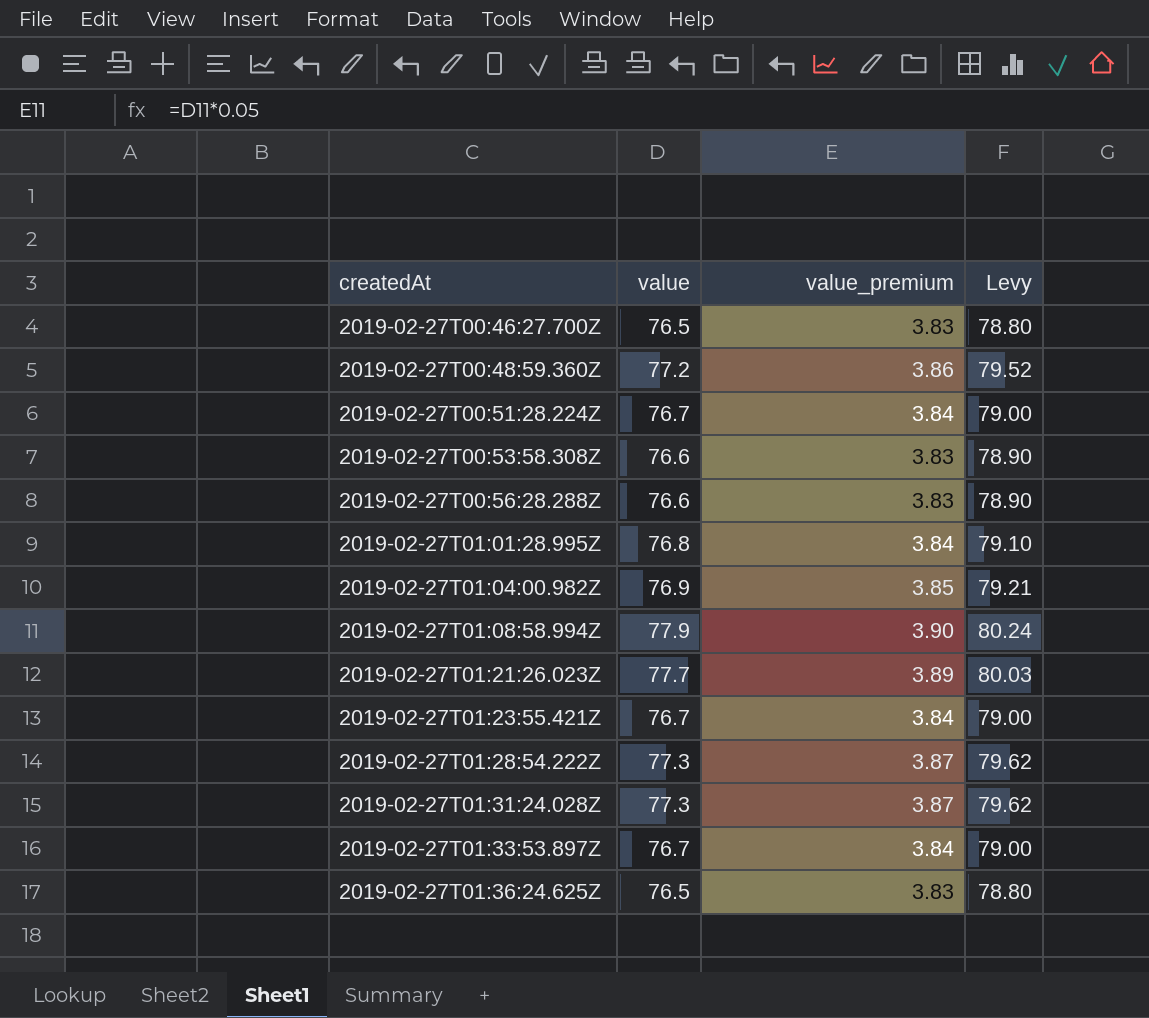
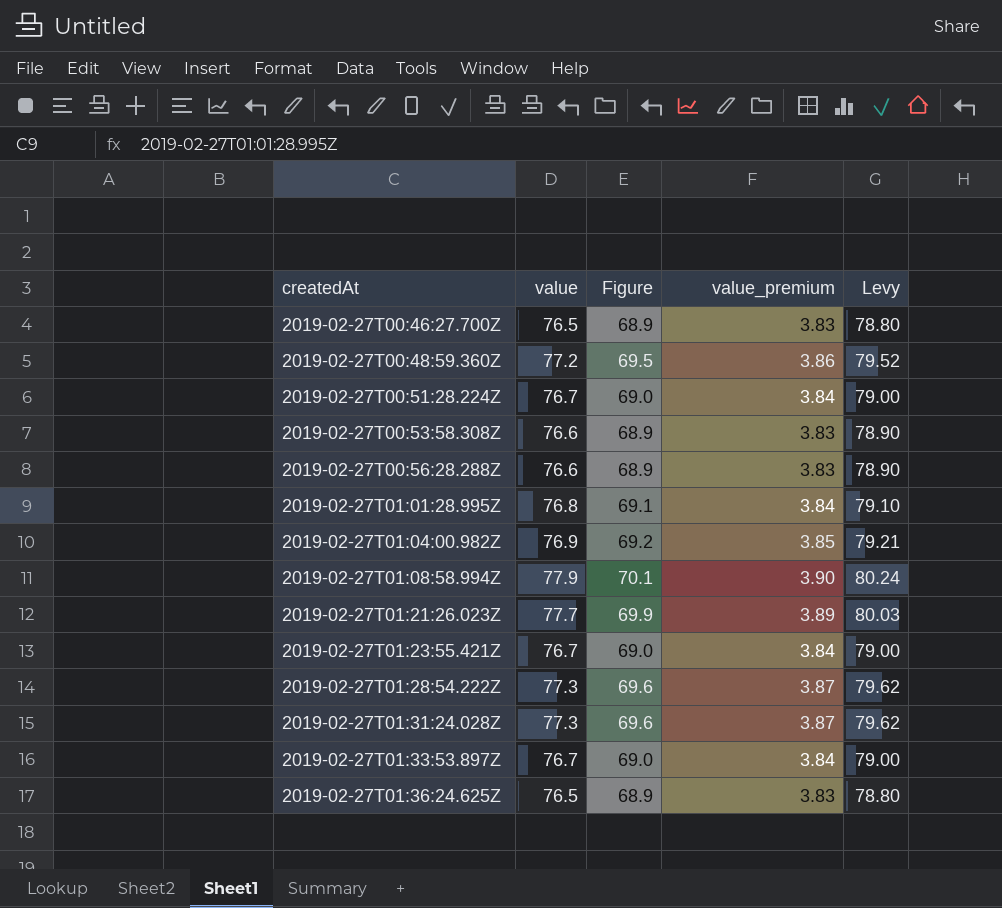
column Figure | formula: none -> [value] * 0.9

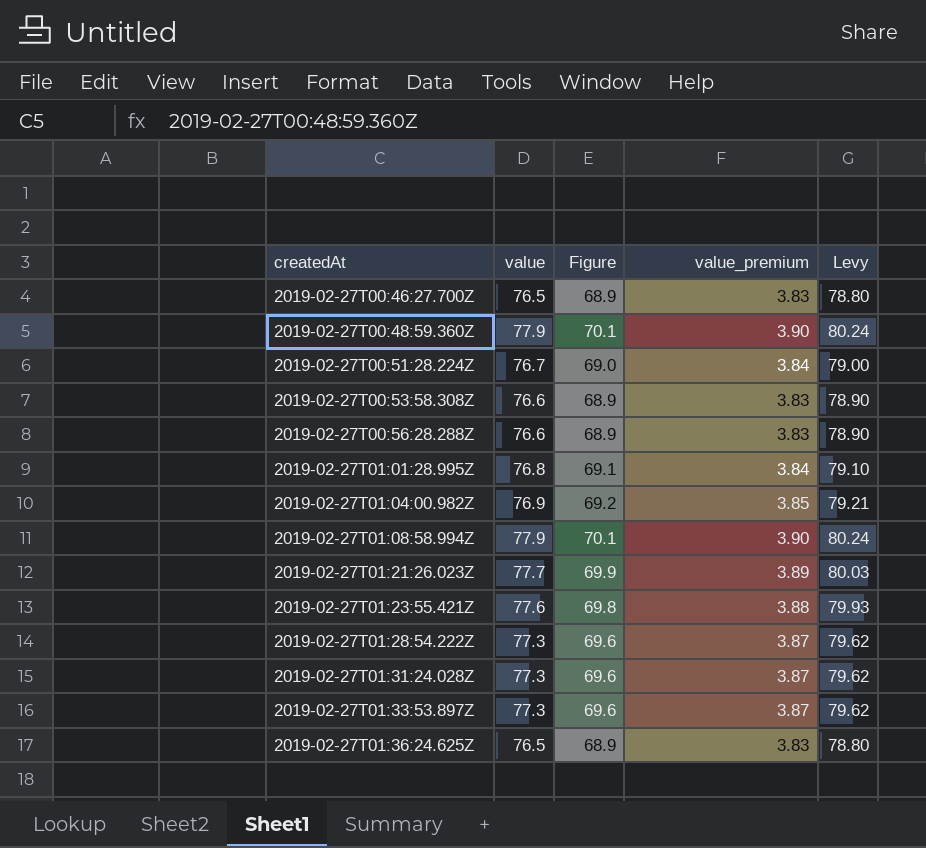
2019-02-27T00:48:59.360Z | value: 77.2 -> 77.9
2019-02-27T00:48:59.360Z | Figure: 69.5 -> 70.1
2019-02-27T00:48:59.360Z | value_premium: 3.86 -> 3.90
2019-02-27T00:48:59.360Z | Levy: 79.52 -> 80.24
2019-02-27T01:23:55.421Z | value: 76.7 -> 77.6
2019-02-27T01:23:55.421Z | Figure: 69.0 -> 69.8
2019-02-27T01:23:55.421Z | value_premium: 3.84 -> 3.88
2019-02-27T01:23:55.421Z | Levy: 79.00 -> 79.93
2019-02-27T01:33:53.897Z | value: 76.7 -> 77.3
2019-02-27T01:33:53.897Z | Figure: 69.0 -> 69.6
2019-02-27T01:33:53.897Z | value_premium: 3.84 -> 3.87
2019-02-27T01:33:53.897Z | Levy: 79.00 -> 79.62

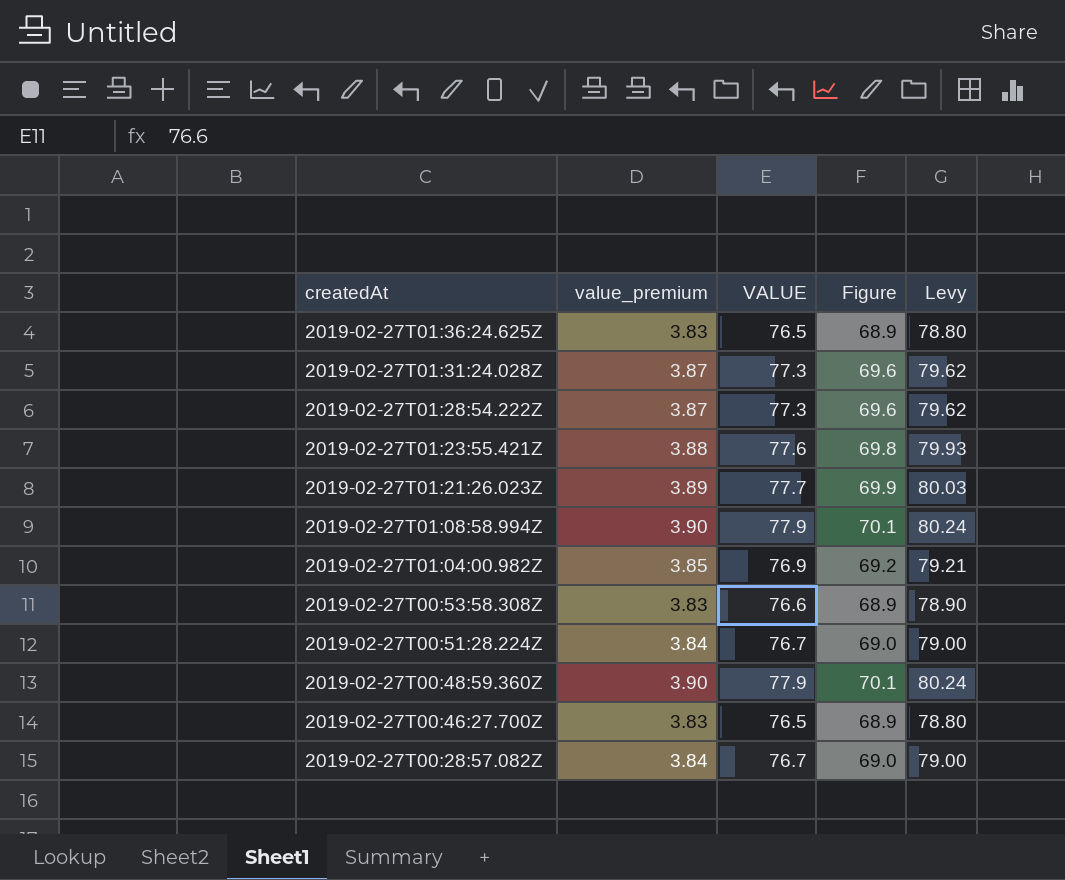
row order: createdAt ascending -> createdAt descending
column value_premium | position: 4 -> 2
column name: value -> VALUE
row 2019-02-27T00:56:28.288Z: 76.6 | 68.9 | 3.83 | 78.90 -> none
row 2019-02-27T01:01:28.995Z: 76.8 | 69.1 | 3.84 | 79.10 -> none
row 2019-02-27T01:33:53.897Z: 77.3 | 69.6 | 3.87 | 79.62 -> none
row 2019-02-27T00:28:57.082Z: none -> 3.84 | 76.7 | 69.0 | 79.00

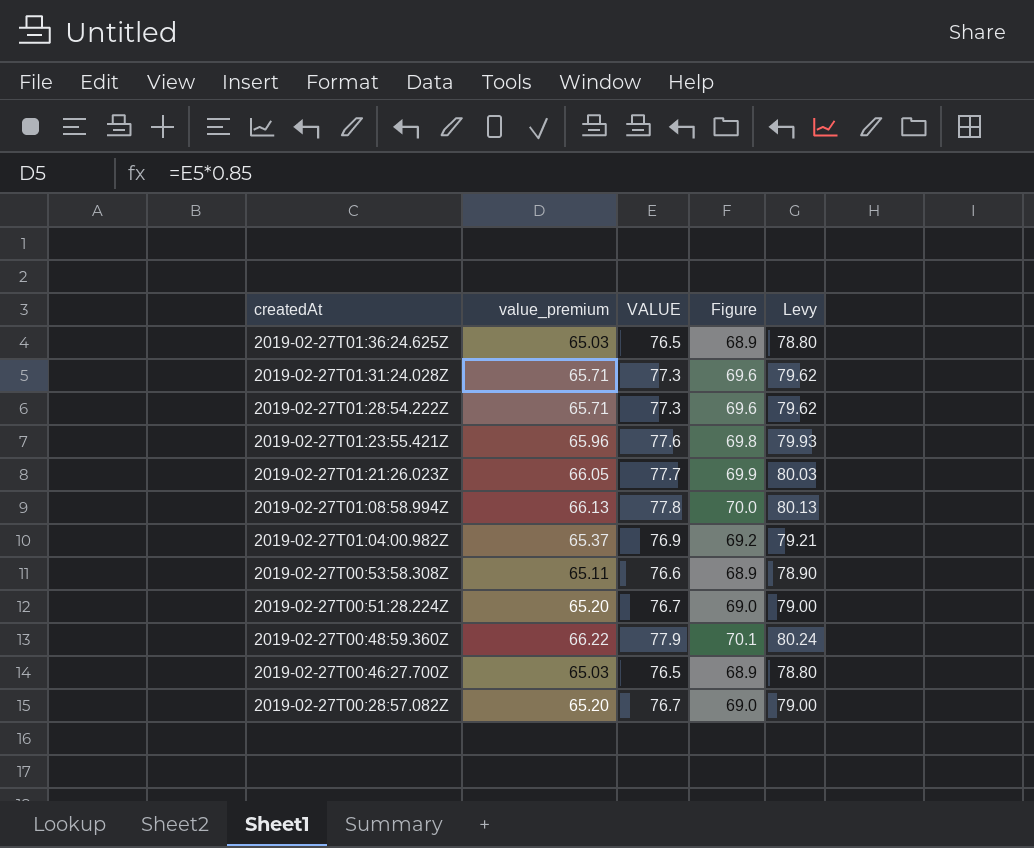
column value_premium | formula: [VALUE] * 0.05 -> [VALUE] * 0.85
2019-02-27T01:08:58.994Z | VALUE: 77.9 -> 77.8
2019-02-27T01:08:58.994Z | Figure: 70.1 -> 70.0
2019-02-27T01:08:58.994Z | Levy: 80.24 -> 80.13

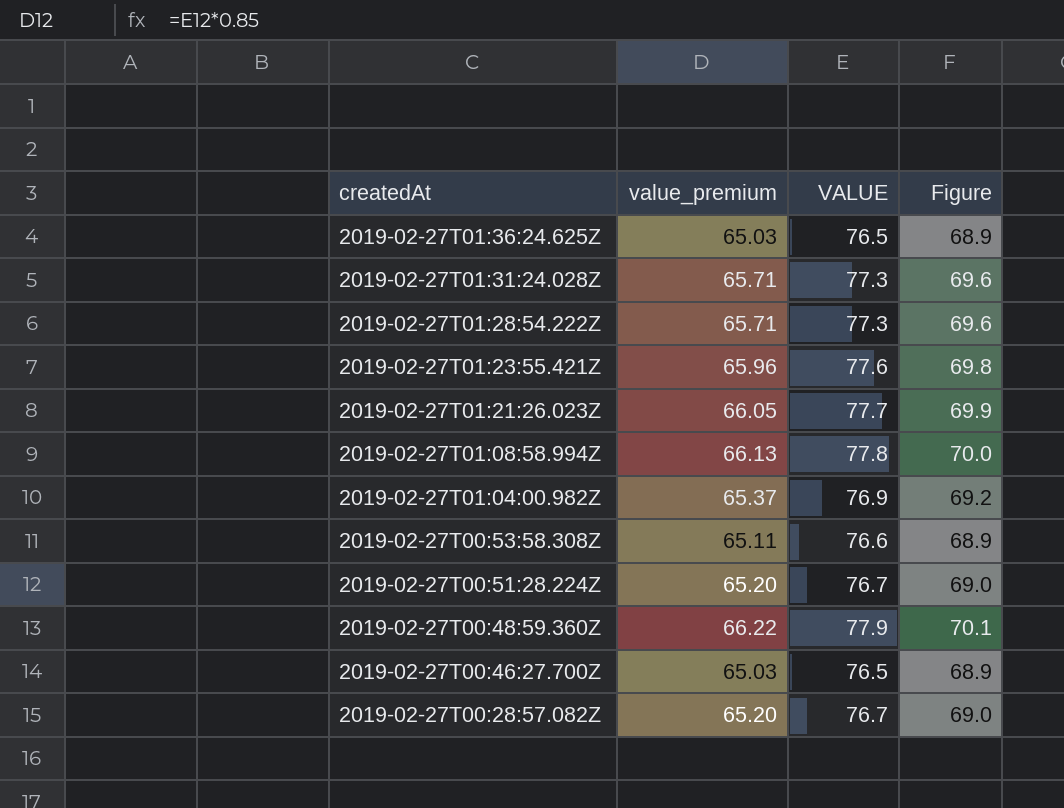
column Levy | formula: [VALUE] * 1.03 -> none

